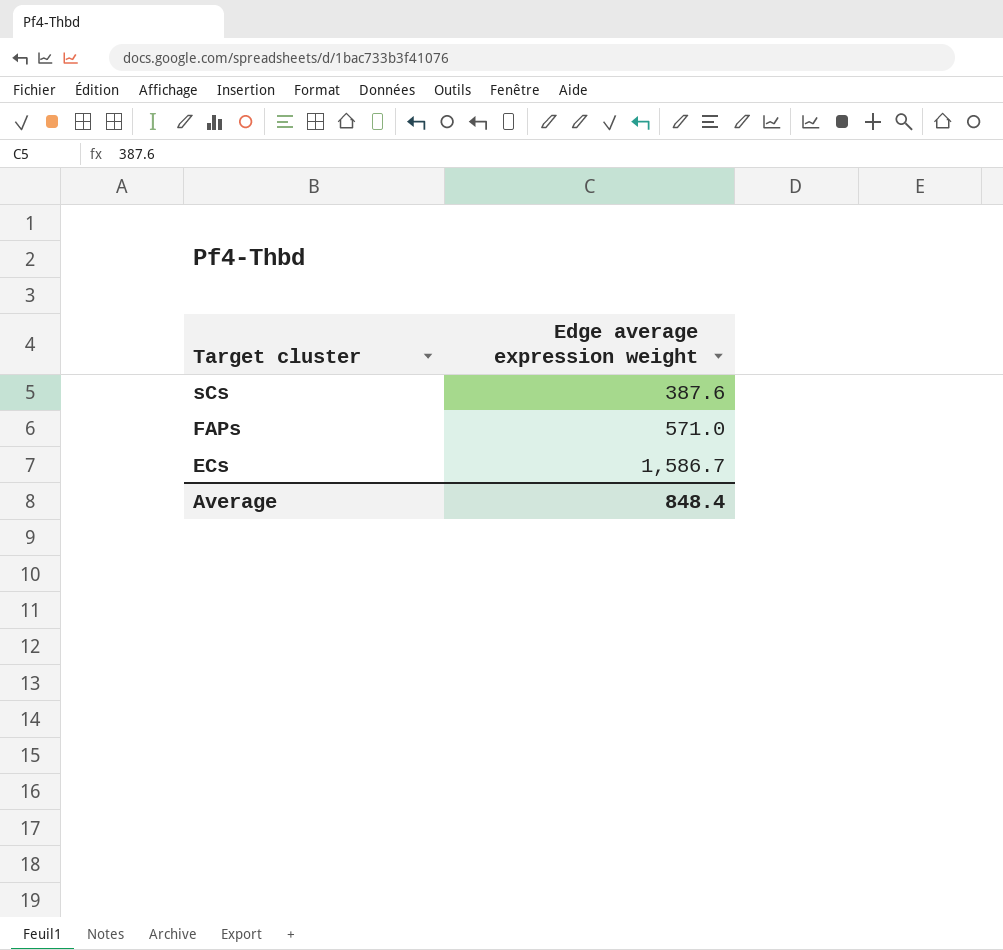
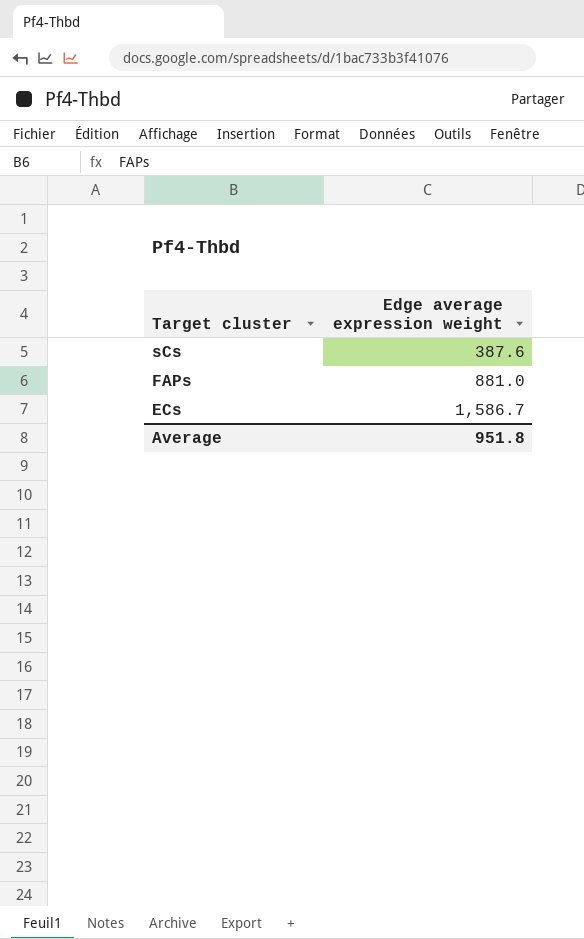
FAPs | Edge average expression weight: 571.0 -> 881.0
Average | Edge average expression weight: 848.4 -> 951.8

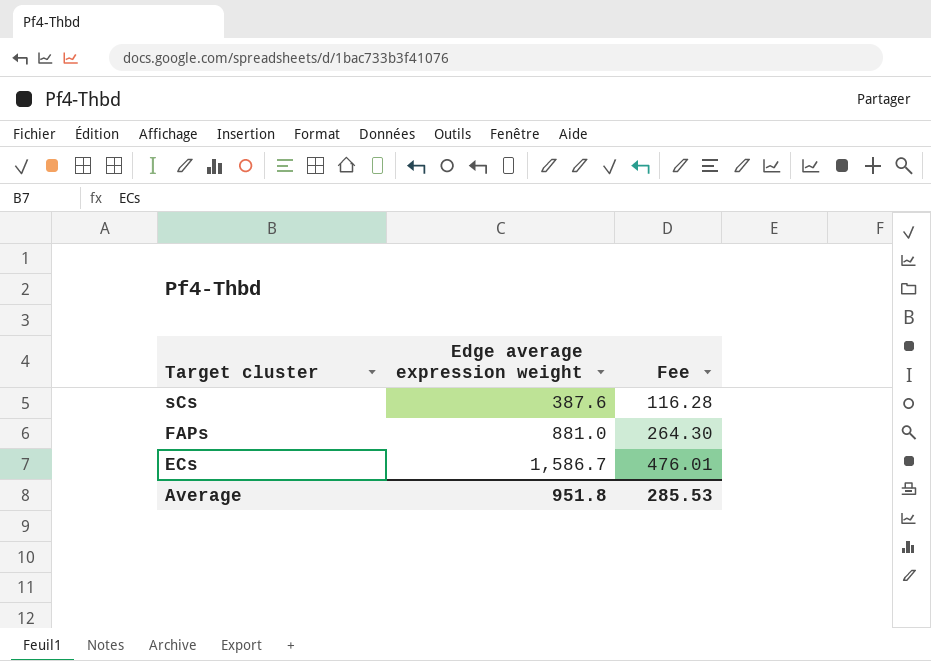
column Fee | formula: none -> [Edge average expression weight] * 0.3

